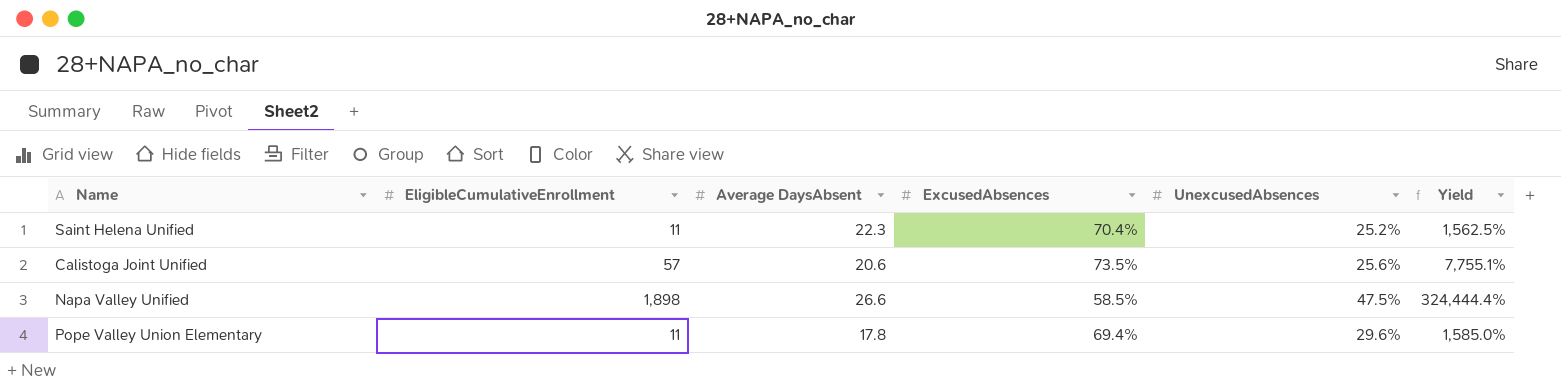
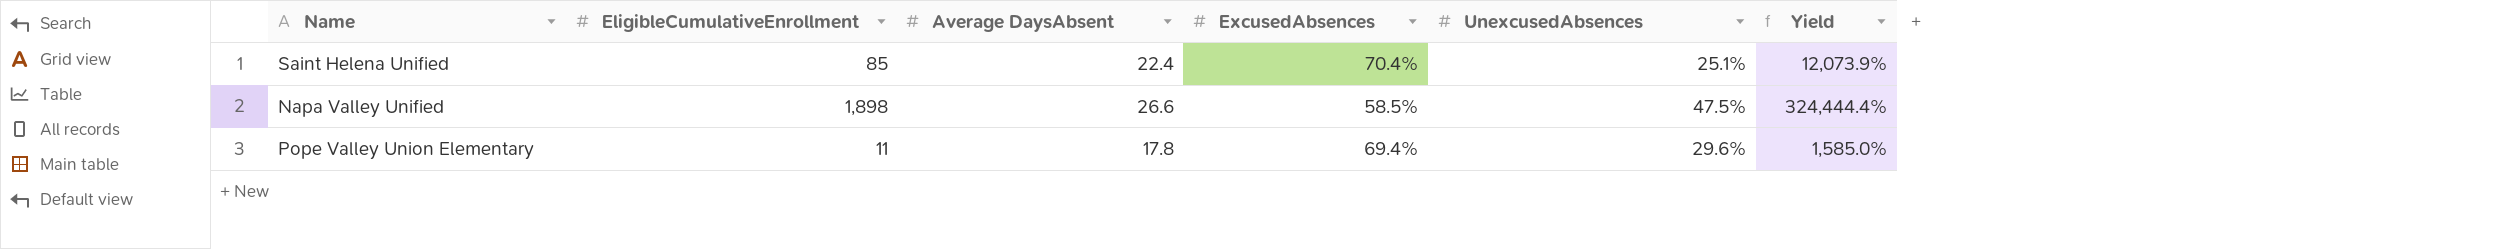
row Calistoga Joint Unified: 57 | 20.6 | 73.5% | 25.6% | 7,755.1% -> none
Saint Helena Unified | EligibleCumulativeEnrollment: 11 -> 85
Saint Helena Unified | Average DaysAbsent: 22.3 -> 22.4
Saint Helena Unified | UnexcusedAbsences: 25.2% -> 25.1%
Saint Helena Unified | Yield: 1,562.5% -> 12,073.9%

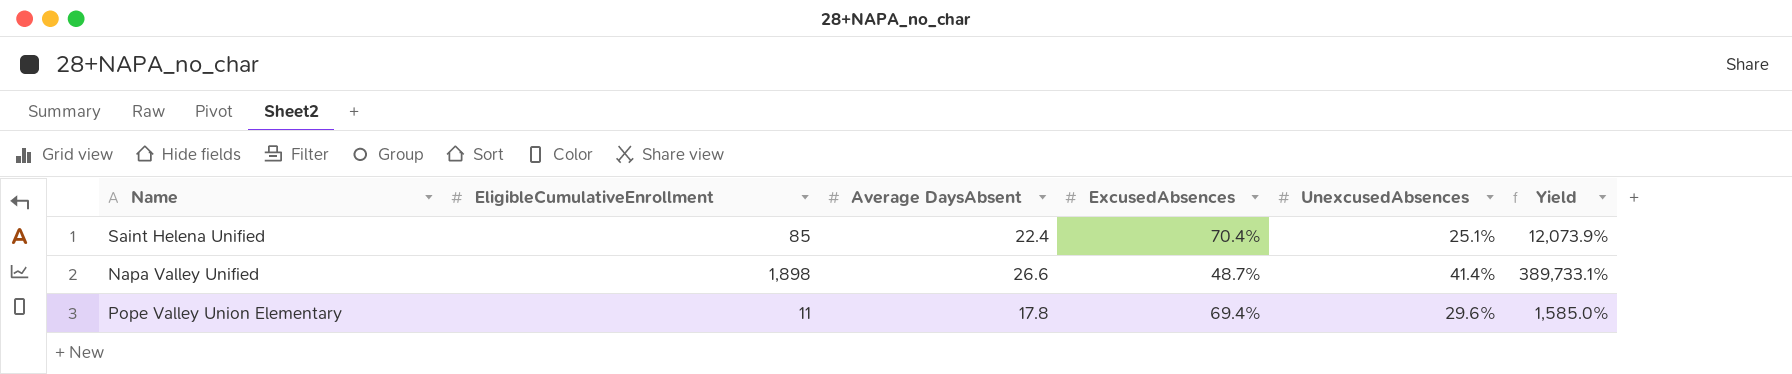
Napa Valley Unified | ExcusedAbsences: 58.5% -> 48.7%
Napa Valley Unified | UnexcusedAbsences: 47.5% -> 41.4%
Napa Valley Unified | Yield: 324,444.4% -> 389,733.1%

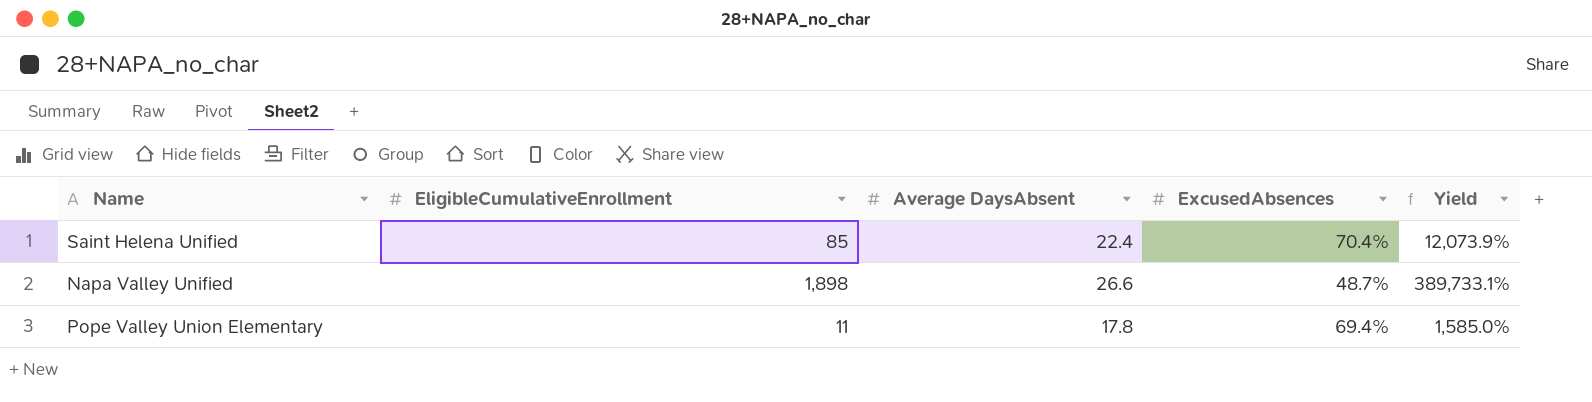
column UnexcusedAbsences | position: 5 -> none

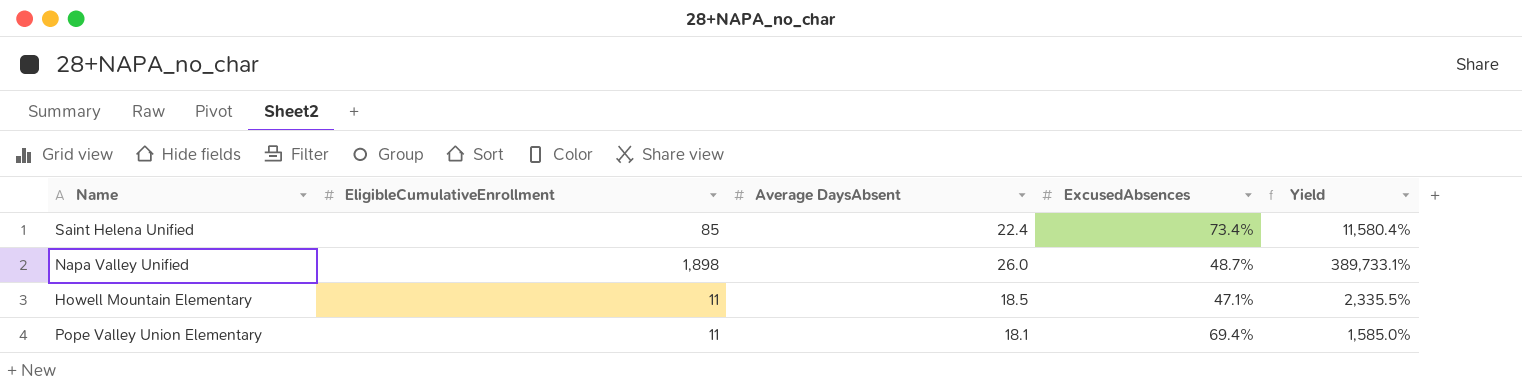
Saint Helena Unified | ExcusedAbsences: 70.4% -> 73.4%
Saint Helena Unified | Yield: 12,073.9% -> 11,580.4%
Napa Valley Unified | Average DaysAbsent: 26.6 -> 26.0
row Howell Mountain Elementary: none -> 11 | 18.5 | 47.1% | 2,335.5%
Pope Valley Union Elementary | Average DaysAbsent: 17.8 -> 18.1

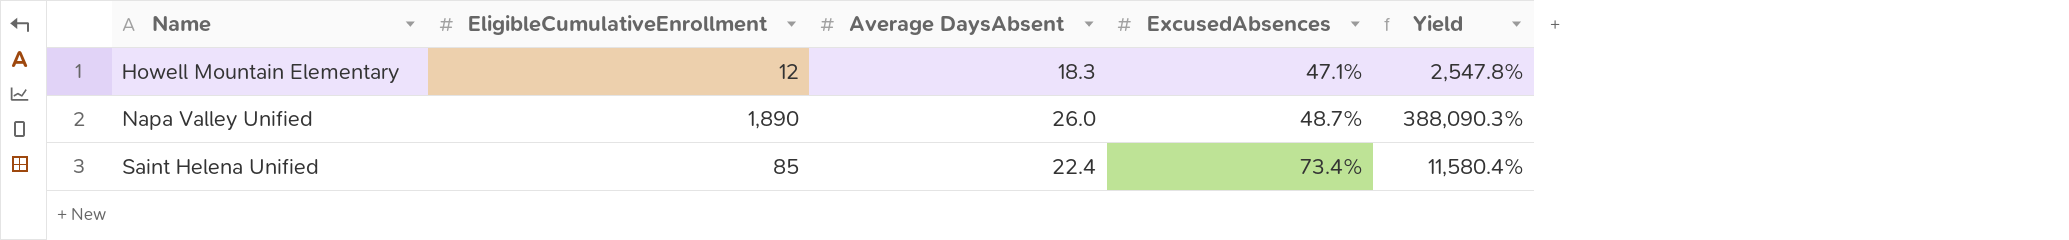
row order: none -> Name ascending
row Pope Valley Union Elementary: 11 | 18.1 | 69.4% | 1,585.0% -> none
Howell Mountain Elementary | EligibleCumulativeEnrollment: 11 -> 12
Howell Mountain Elementary | Average DaysAbsent: 18.5 -> 18.3
Howell Mountain Elementary | Yield: 2,335.5% -> 2,547.8%
Napa Valley Unified | EligibleCumulativeEnrollment: 1,898 -> 1,890
Napa Valley Unified | Yield: 389,733.1% -> 388,090.3%

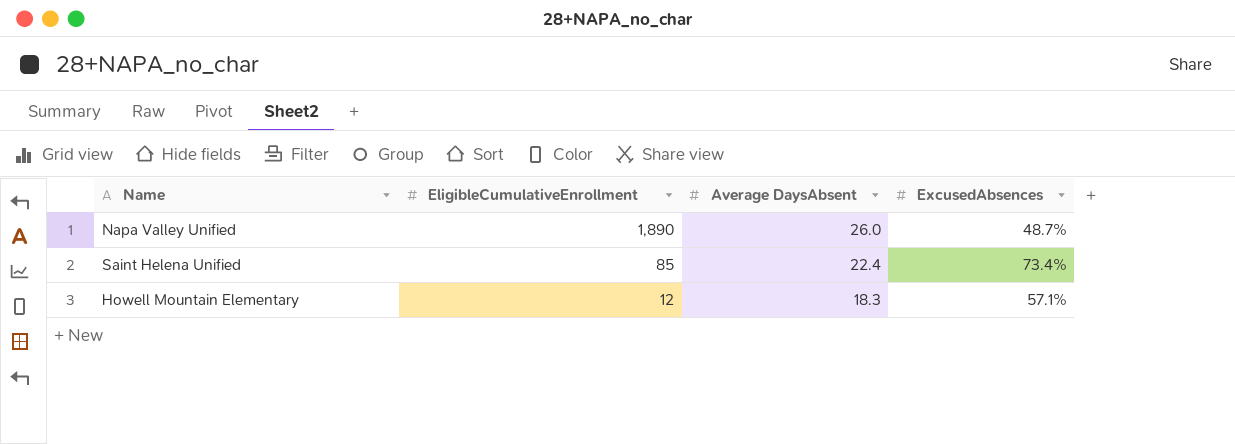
row order: Name ascending -> EligibleCumulativeEnrollment descending
column Yield | formula: [EligibleCumulativeEnrollment] / [ExcusedAbsences] -> none
Howell Mountain Elementary | ExcusedAbsences: 47.1% -> 57.1%

